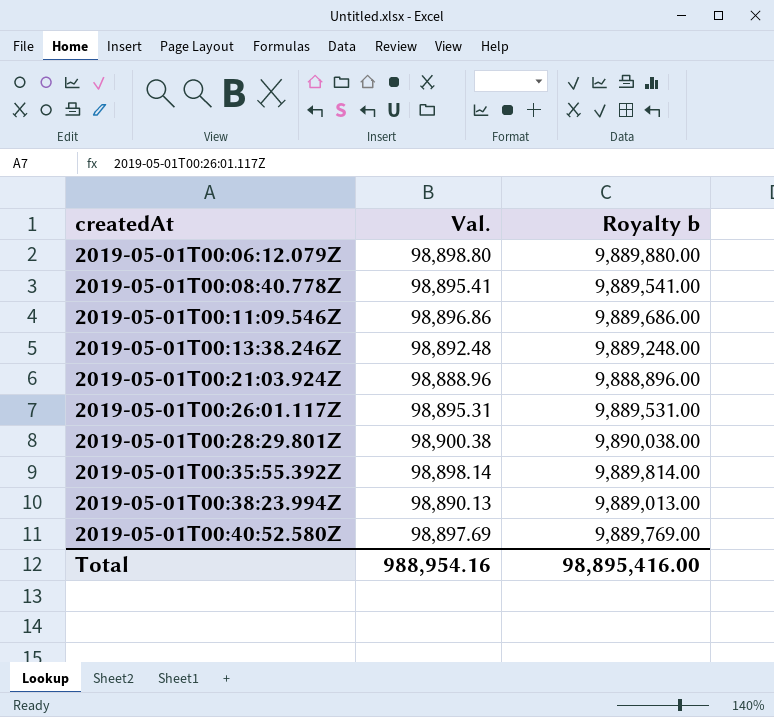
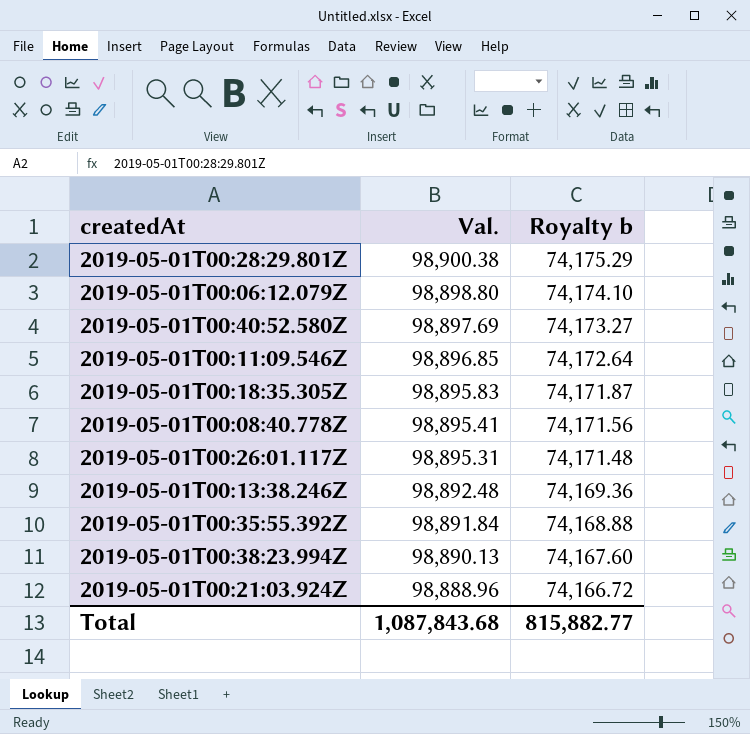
row order: createdAt ascending -> Val. descending
column Royalty b | formula: [Val.] * 100 -> [Val.] * 0.75
2019-05-01T00:11:09.546Z | Val.: 98,896.86 -> 98,896.85
row 2019-05-01T00:18:35.305Z: none -> 98,895.83 | 74,171.87
2019-05-01T00:35:55.392Z | Val.: 98,898.14 -> 98,891.84
Total | Val.: 988,954.16 -> 1,087,843.68
Total | Royalty b: 98,895,416.00 -> 815,882.77

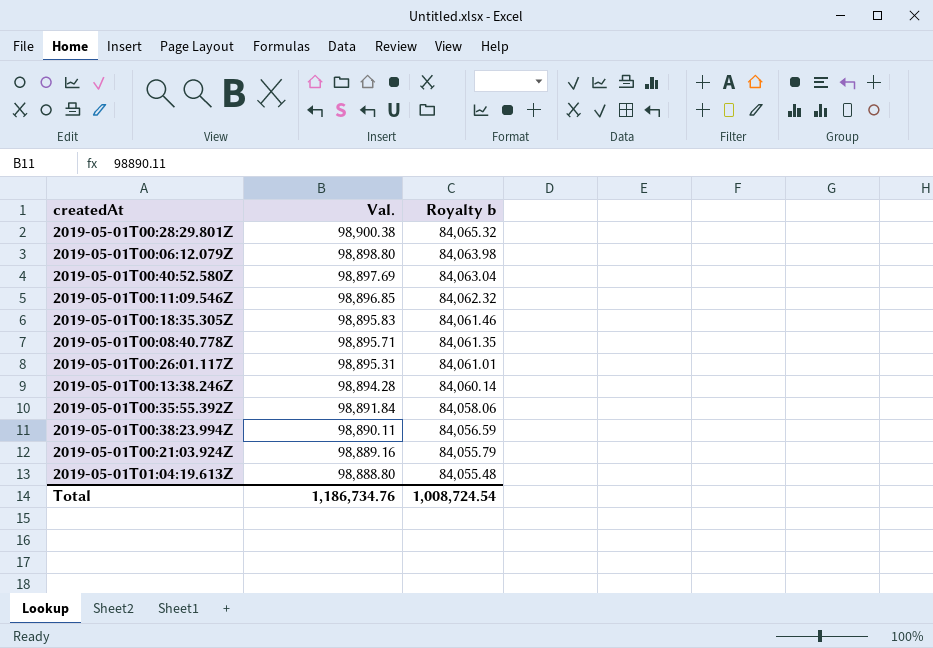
column Royalty b | formula: [Val.] * 0.75 -> [Val.] * 0.85
2019-05-01T00:08:40.778Z | Val.: 98,895.41 -> 98,895.71
2019-05-01T00:13:38.246Z | Val.: 98,892.48 -> 98,894.28
2019-05-01T00:38:23.994Z | Val.: 98,890.13 -> 98,890.11
2019-05-01T00:21:03.924Z | Val.: 98,888.96 -> 98,889.16
row 2019-05-01T01:04:19.613Z: none -> 98,888.80 | 84,055.48
Total | Val.: 1,087,843.68 -> 1,186,734.76
Total | Royalty b: 815,882.77 -> 1,008,724.54

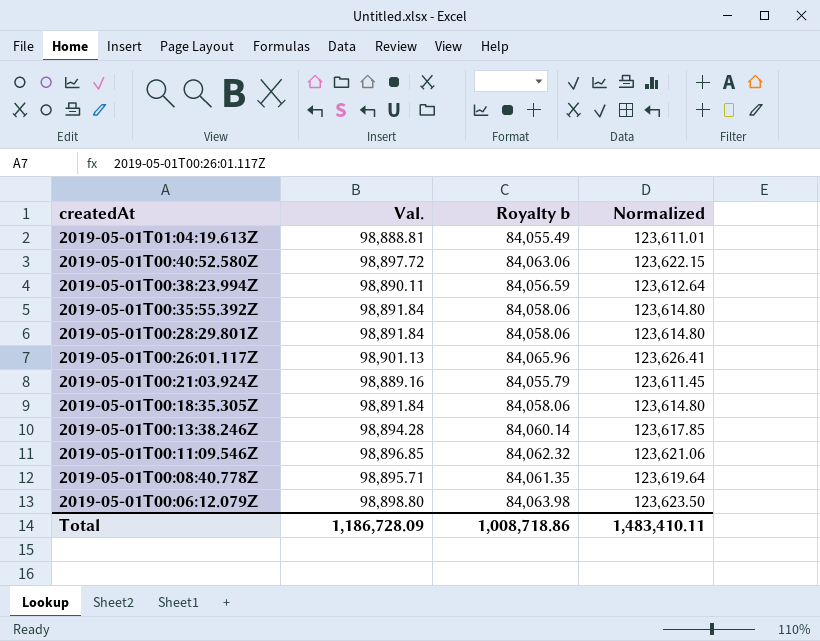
row order: Val. descending -> createdAt descending
column Normalized | formula: none -> [Val.] * 1.25
2019-05-01T01:04:19.613Z | Val.: 98,888.80 -> 98,888.81
2019-05-01T01:04:19.613Z | Royalty b: 84,055.48 -> 84,055.49
2019-05-01T00:40:52.580Z | Val.: 98,897.69 -> 98,897.72
2019-05-01T00:40:52.580Z | Royalty b: 84,063.04 -> 84,063.06
2019-05-01T00:28:29.801Z | Val.: 98,900.38 -> 98,891.84
2019-05-01T00:28:29.801Z | Royalty b: 84,065.32 -> 84,058.06
2019-05-01T00:26:01.117Z | Val.: 98,895.31 -> 98,901.13
2019-05-01T00:26:01.117Z | Royalty b: 84,061.01 -> 84,065.96
2019-05-01T00:18:35.305Z | Val.: 98,895.83 -> 98,891.84
2019-05-01T00:18:35.305Z | Royalty b: 84,061.46 -> 84,058.06
Total | Val.: 1,186,734.76 -> 1,186,728.09
Total | Royalty b: 1,008,724.54 -> 1,008,718.86

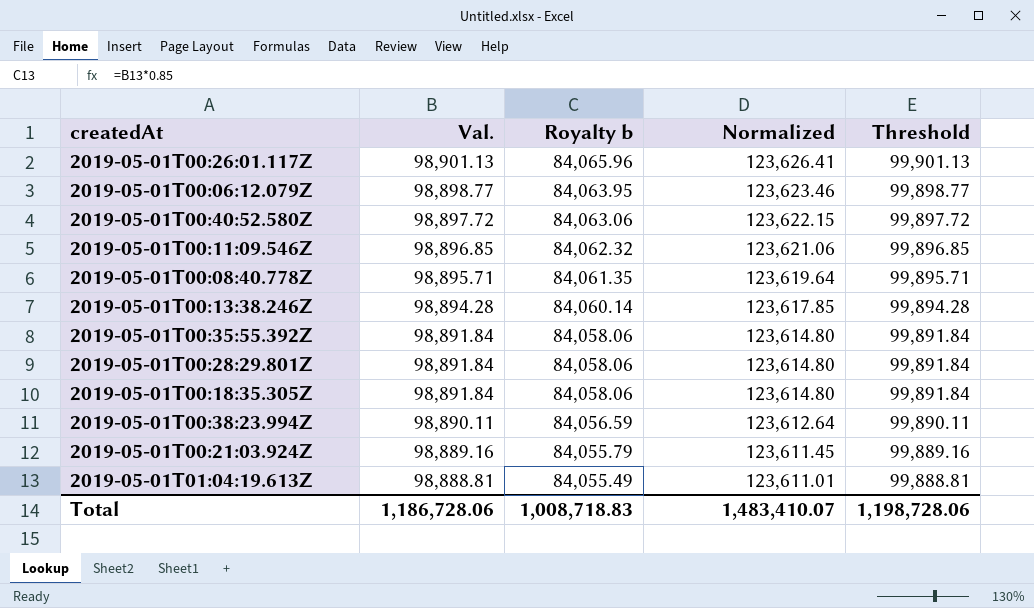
row order: createdAt descending -> Val. descending
column Threshold | formula: none -> [Val.] + 1000
2019-05-01T00:06:12.079Z | Val.: 98,898.80 -> 98,898.77
2019-05-01T00:06:12.079Z | Royalty b: 84,063.98 -> 84,063.95
2019-05-01T00:06:12.079Z | Normalized: 123,623.50 -> 123,623.46
Total | Val.: 1,186,728.09 -> 1,186,728.06
Total | Royalty b: 1,008,718.86 -> 1,008,718.83
Total | Normalized: 1,483,410.11 -> 1,483,410.07

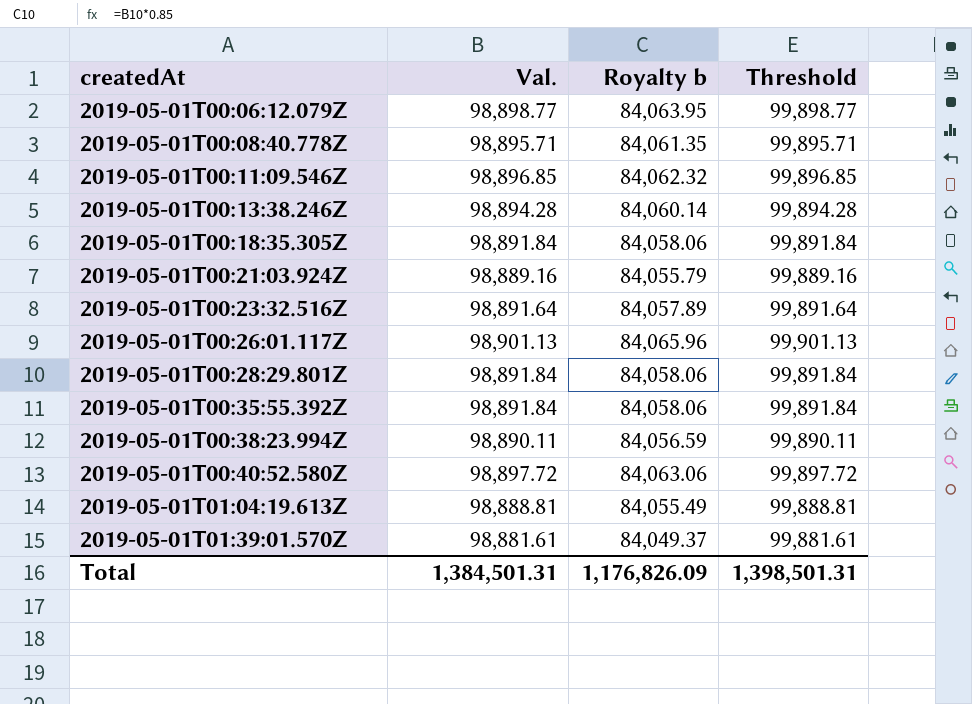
row order: Val. descending -> createdAt ascending
column Normalized | formula: [Val.] * 1.25 -> none
row 2019-05-01T00:23:32.516Z: none -> 98,891.64 | 84,057.89 | 99,891.64
row 2019-05-01T01:39:01.570Z: none -> 98,881.61 | 84,049.37 | 99,881.61
Total | Val.: 1,186,728.06 -> 1,384,501.31
Total | Royalty b: 1,008,718.83 -> 1,176,826.09
Total | Threshold: 1,198,728.06 -> 1,398,501.31

